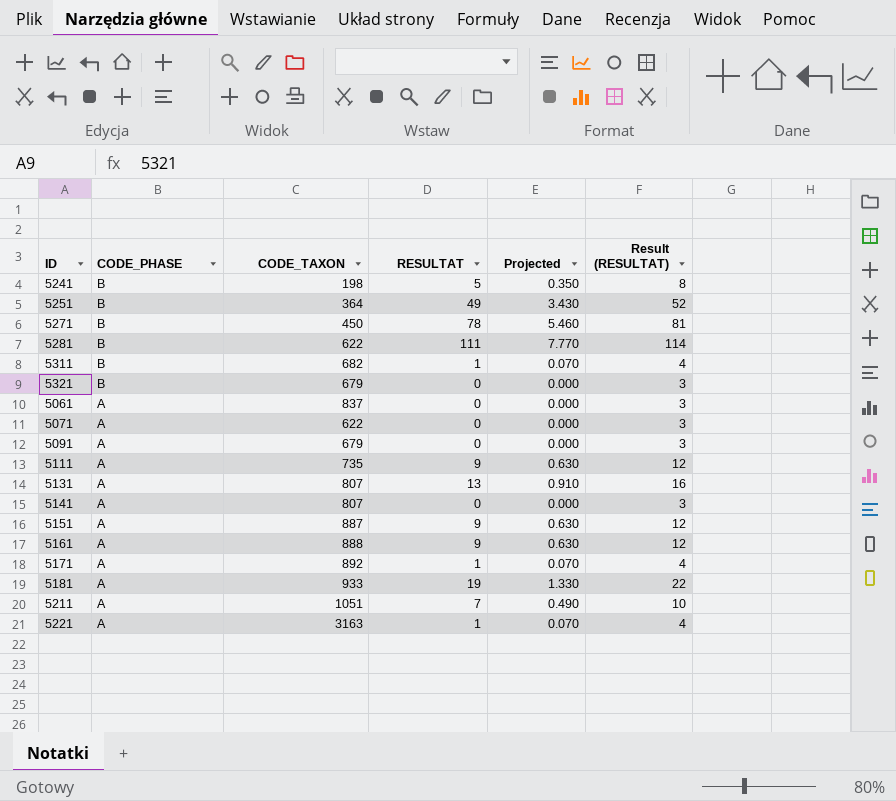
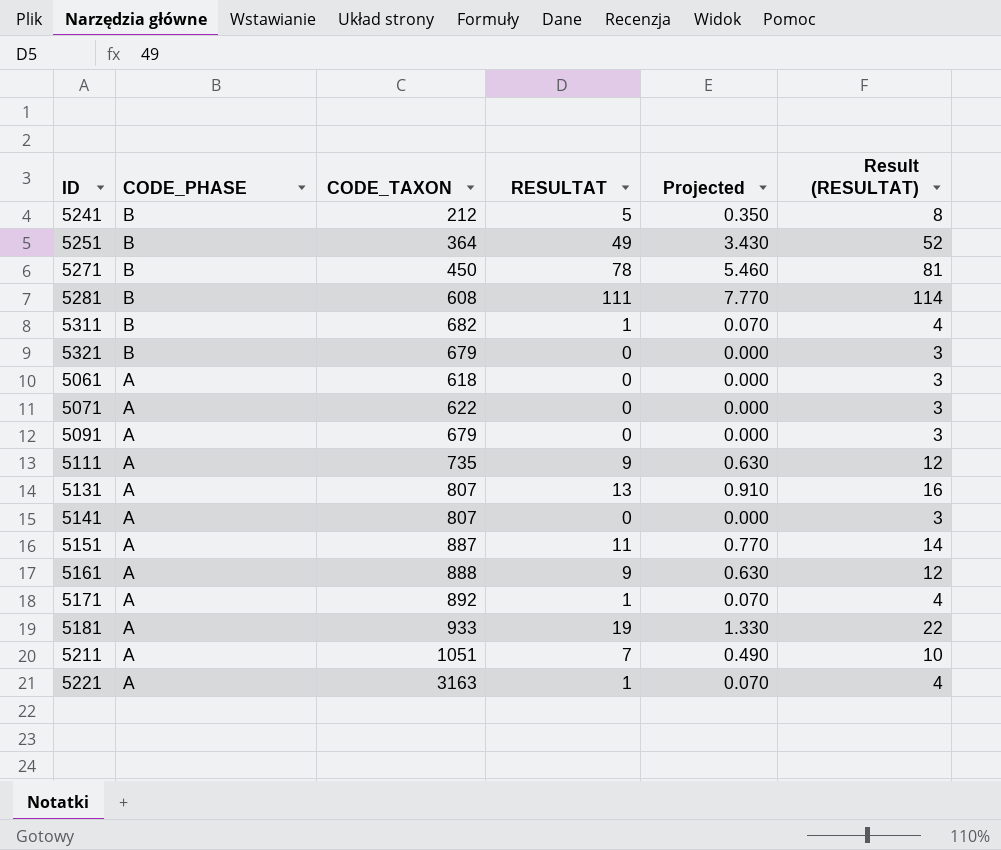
5241 | CODE_TAXON: 198 -> 212
5281 | CODE_TAXON: 622 -> 608
5061 | CODE_TAXON: 837 -> 618
5151 | RESULTAT: 9 -> 11
5151 | Projected: 0.630 -> 0.770
5151 | Result (RESULTAT): 12 -> 14

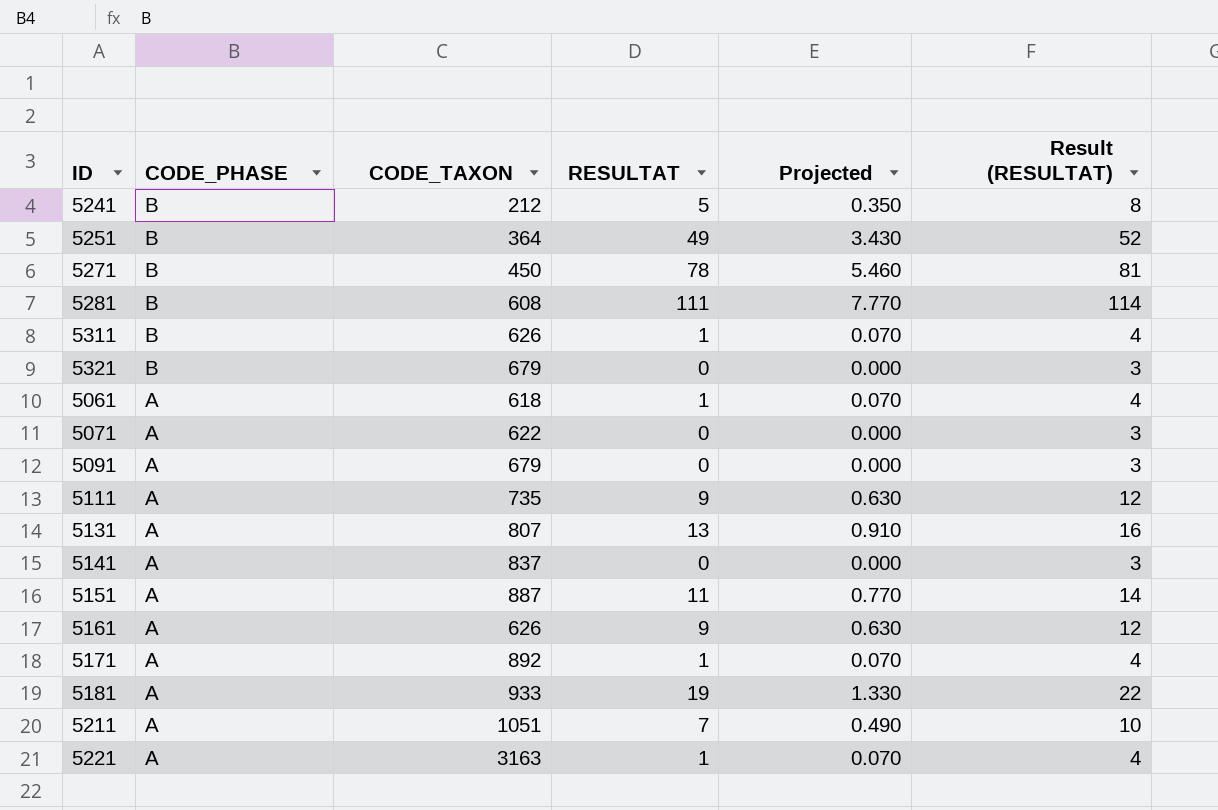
5311 | CODE_TAXON: 682 -> 626
5061 | RESULTAT: 0 -> 1
5061 | Projected: 0.000 -> 0.070
5061 | Result (RESULTAT): 3 -> 4
5141 | CODE_TAXON: 807 -> 837
5161 | CODE_TAXON: 888 -> 626

